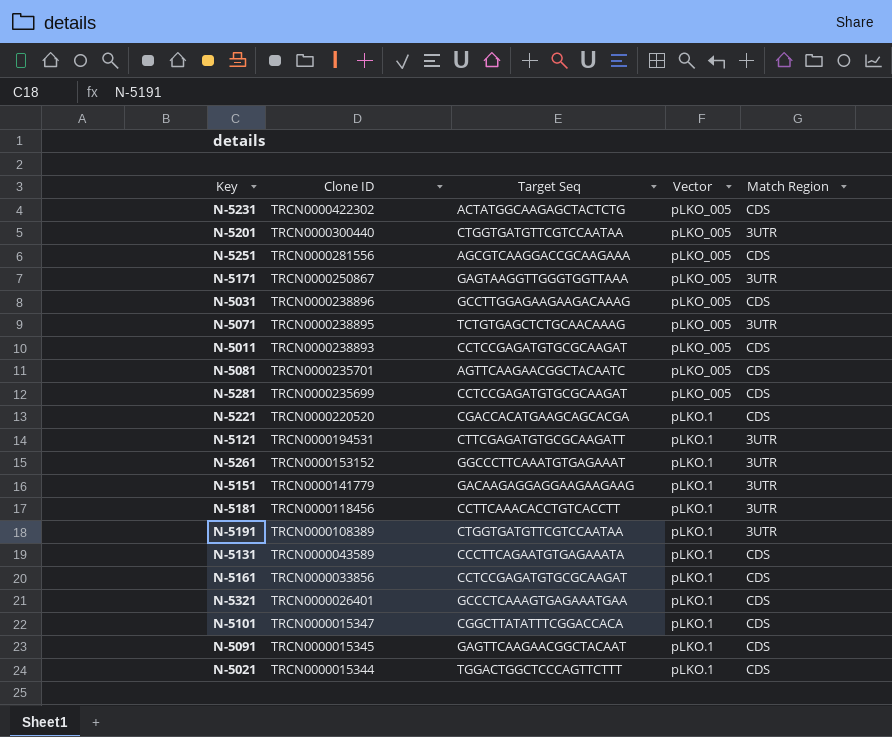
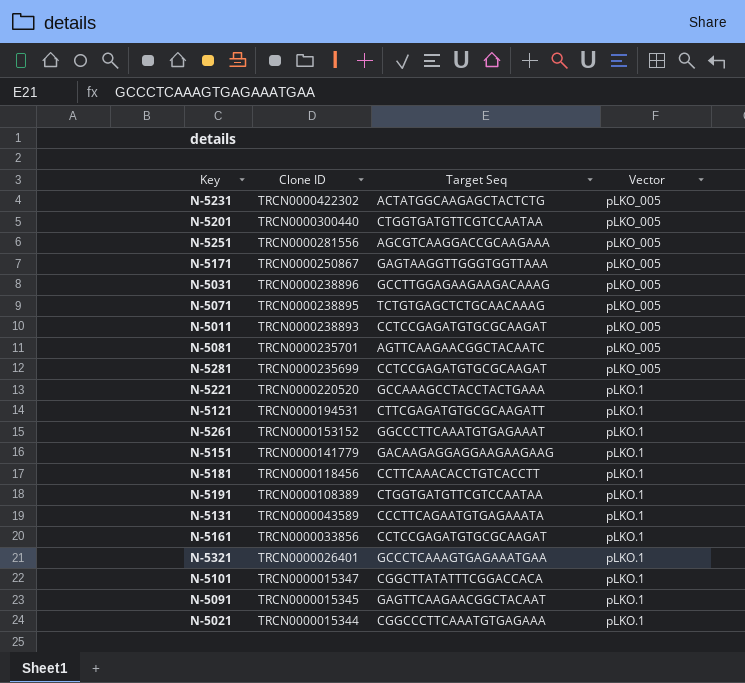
column Match Region | position: 5 -> none
N-5221 | Target Seq: CGACCACATGAAGCAGCACGA -> GCCAAAGCCTACCTACTGAAA
N-5021 | Target Seq: TGGACTGGCTCCCAGTTCTTT -> CGGCCCTTCAAATGTGAGAAA

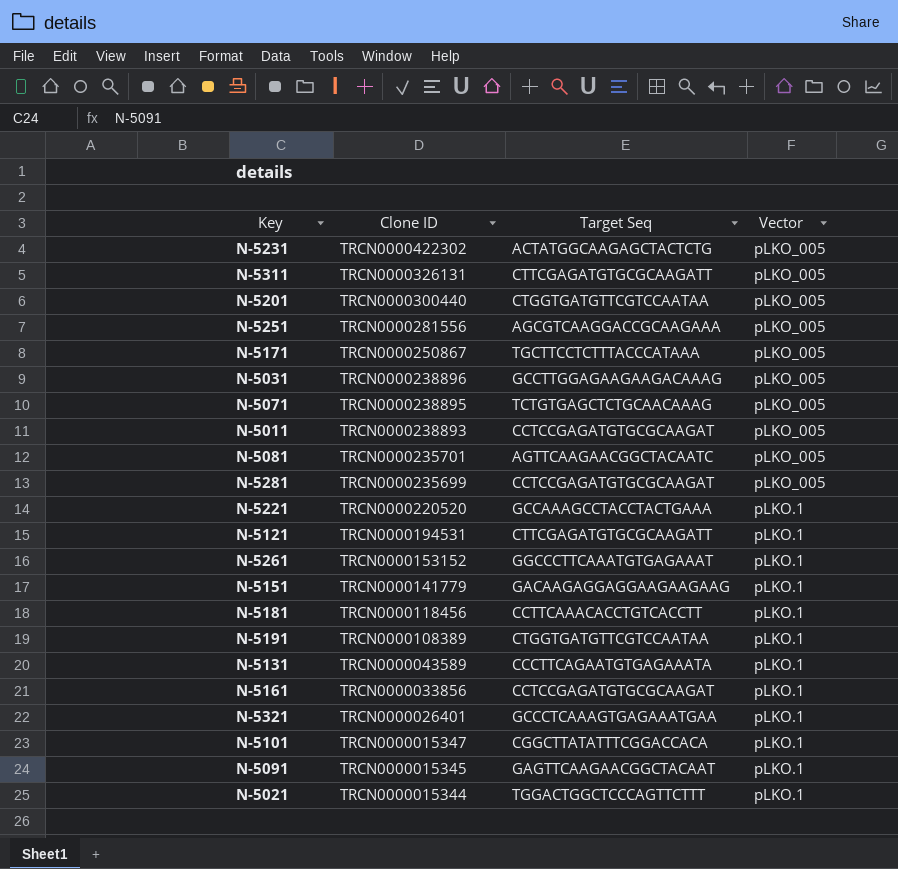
row N-5311: none -> TRCN0000326131 | CTTCGAGATGTGCGCAAGATT | pLKO_005
N-5171 | Target Seq: GAGTAAGGTTGGGTGGTTAAA -> TGCTTCCTCTTTACCCATAAA
N-5021 | Target Seq: CGGCCCTTCAAATGTGAGAAA -> TGGACTGGCTCCCAGTTCTTT

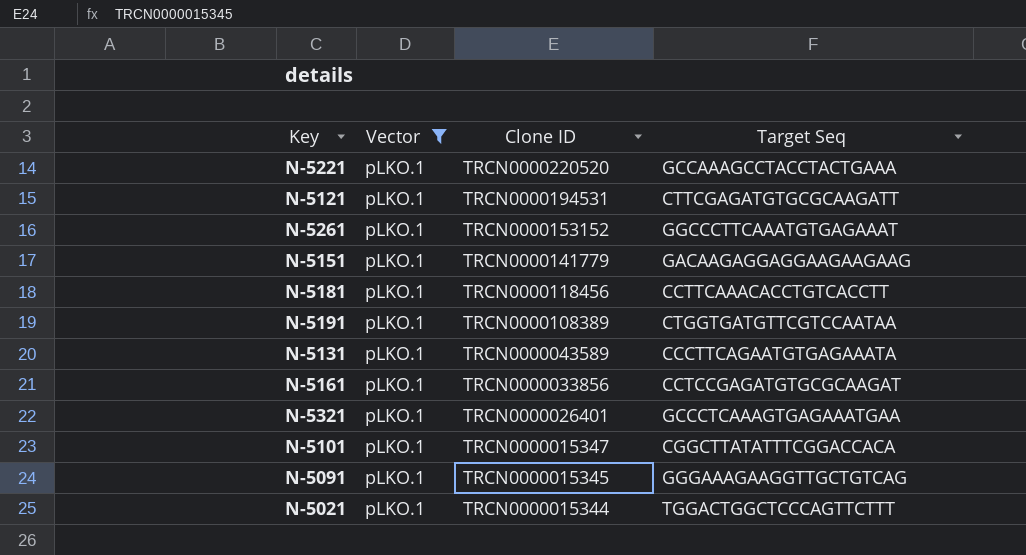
filter: none -> Vector = pLKO.1
column Vector | position: 4 -> 2
N-5091 | Target Seq: GAGTTCAAGAACGGCTACAAT -> GGGAAAGAAGGTTGCTGTCAG

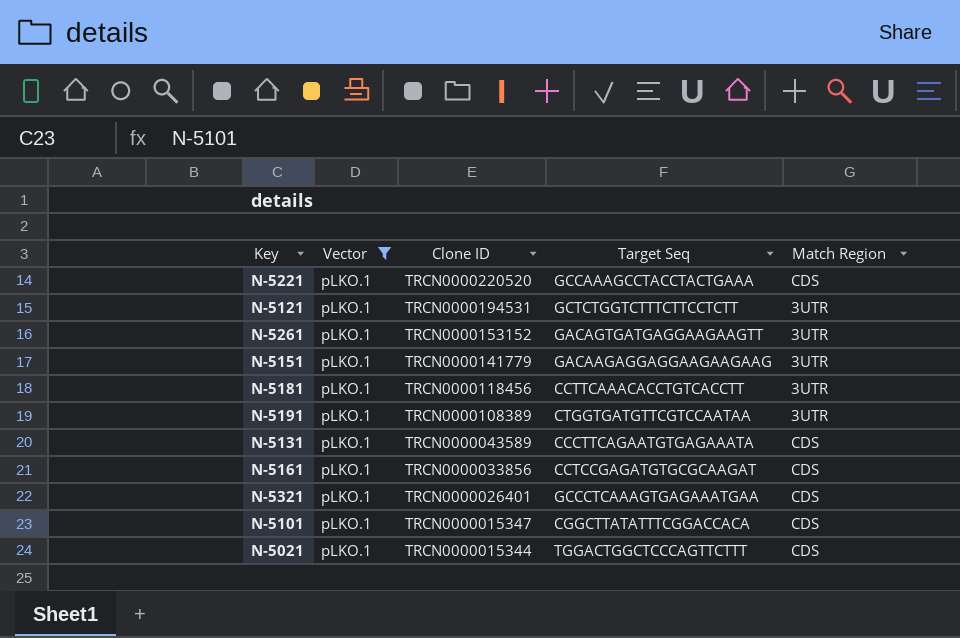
column Match Region | position: none -> 5
row N-5091: pLKO.1 | TRCN0000015345 | GGGAAAGAAGGTTGCTGTCAG -> none
N-5121 | Target Seq: CTTCGAGATGTGCGCAAGATT -> GCTCTGGTCTTTCTTCCTCTT
N-5261 | Target Seq: GGCCCTTCAAATGTGAGAAAT -> GACAGTGATGAGGAAGAAGTT

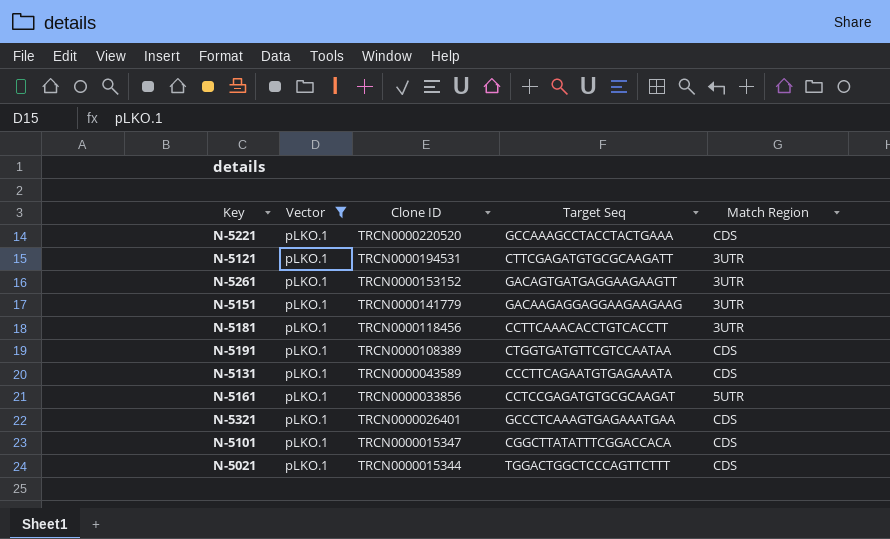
N-5121 | Target Seq: GCTCTGGTCTTTCTTCCTCTT -> CTTCGAGATGTGCGCAAGATT
N-5191 | Match Region: 3UTR -> CDS
N-5161 | Match Region: CDS -> 5UTR

